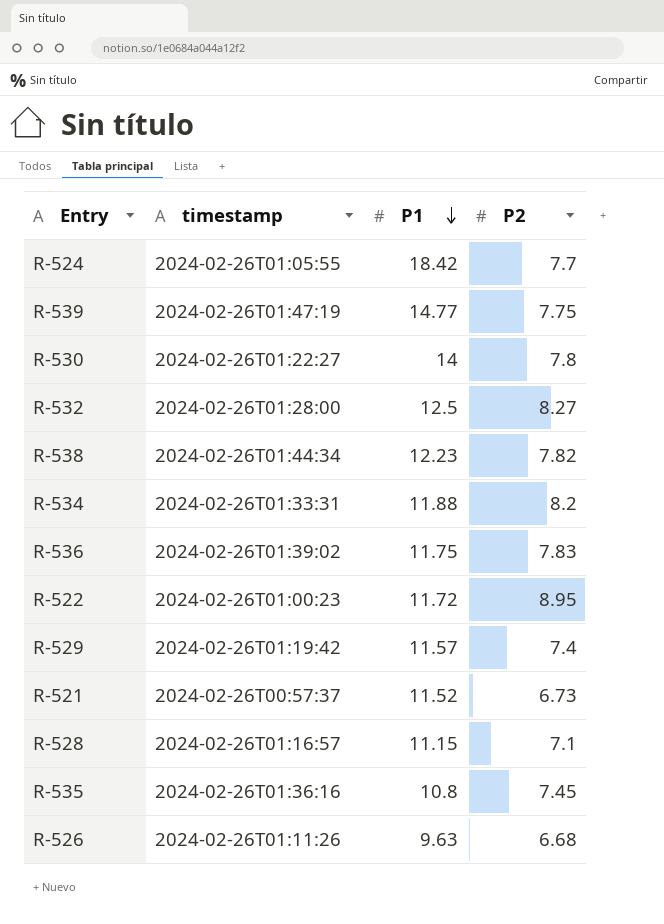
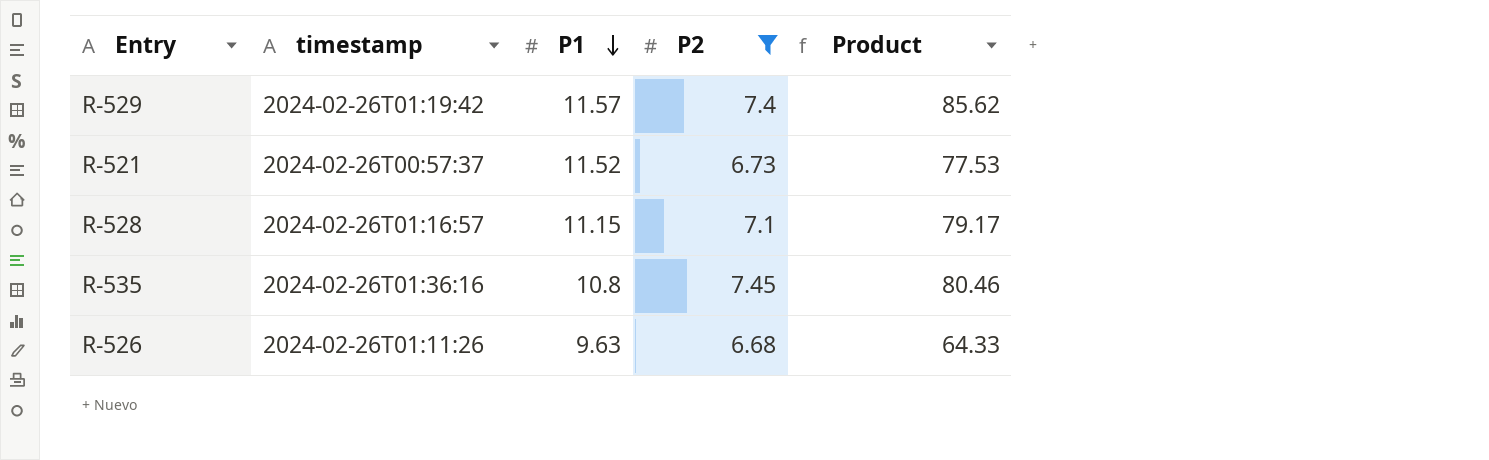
filter: none -> P2 <= 7.45
column Product | formula: none -> [P1] * [P2]

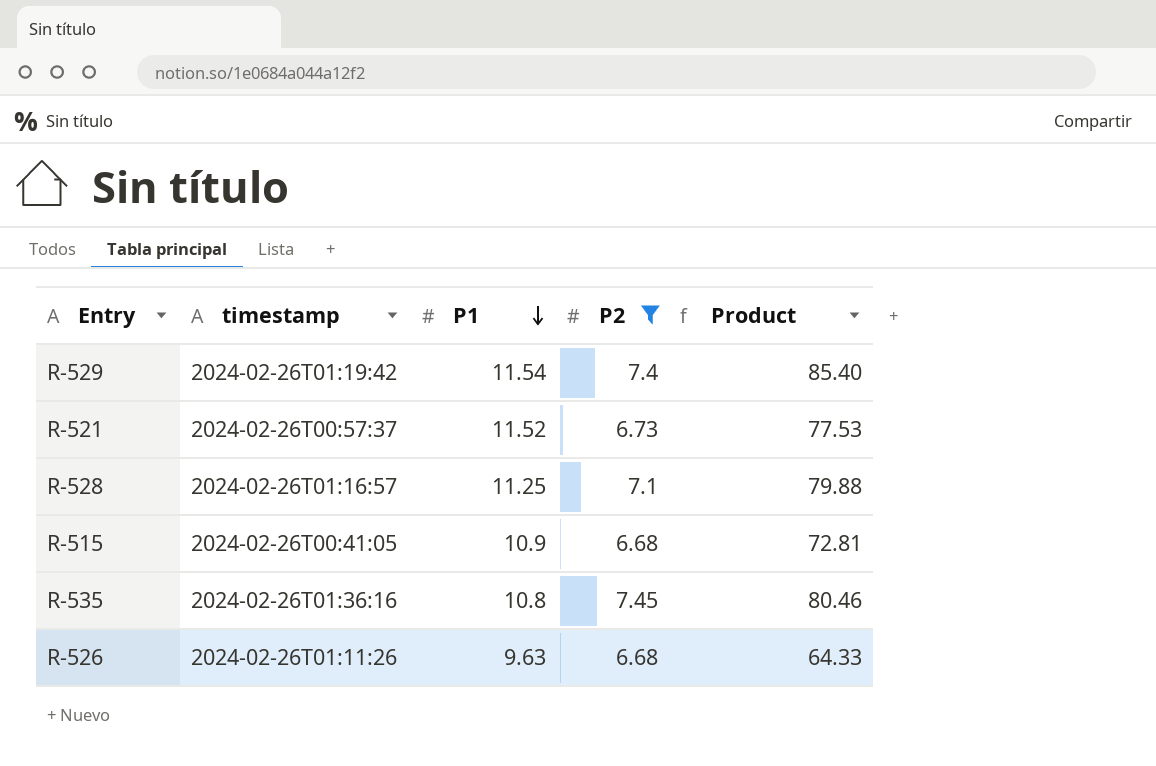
R-529 | P1: 11.57 -> 11.54
R-529 | Product: 85.62 -> 85.40
R-528 | P1: 11.15 -> 11.25
R-528 | Product: 79.17 -> 79.88
row R-515: none -> 2024-02-26T00:41:05 | 10.9 | 6.68 | 72.81

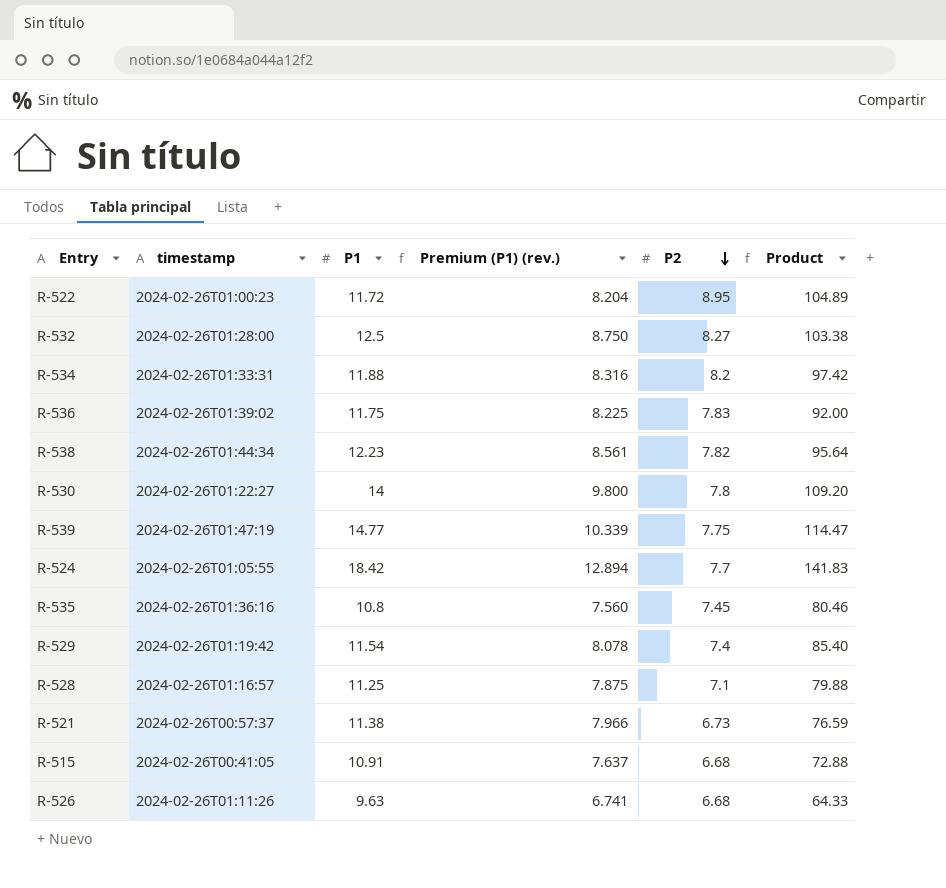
filter: P2 <= 7.45 -> none
row order: P1 descending -> P2 descending
column Premium (P1) (rev.) | formula: none -> [P1] * 0.7
R-521 | P1: 11.52 -> 11.38
R-521 | Product: 77.53 -> 76.59
R-515 | P1: 10.9 -> 10.91
R-515 | Product: 72.81 -> 72.88

